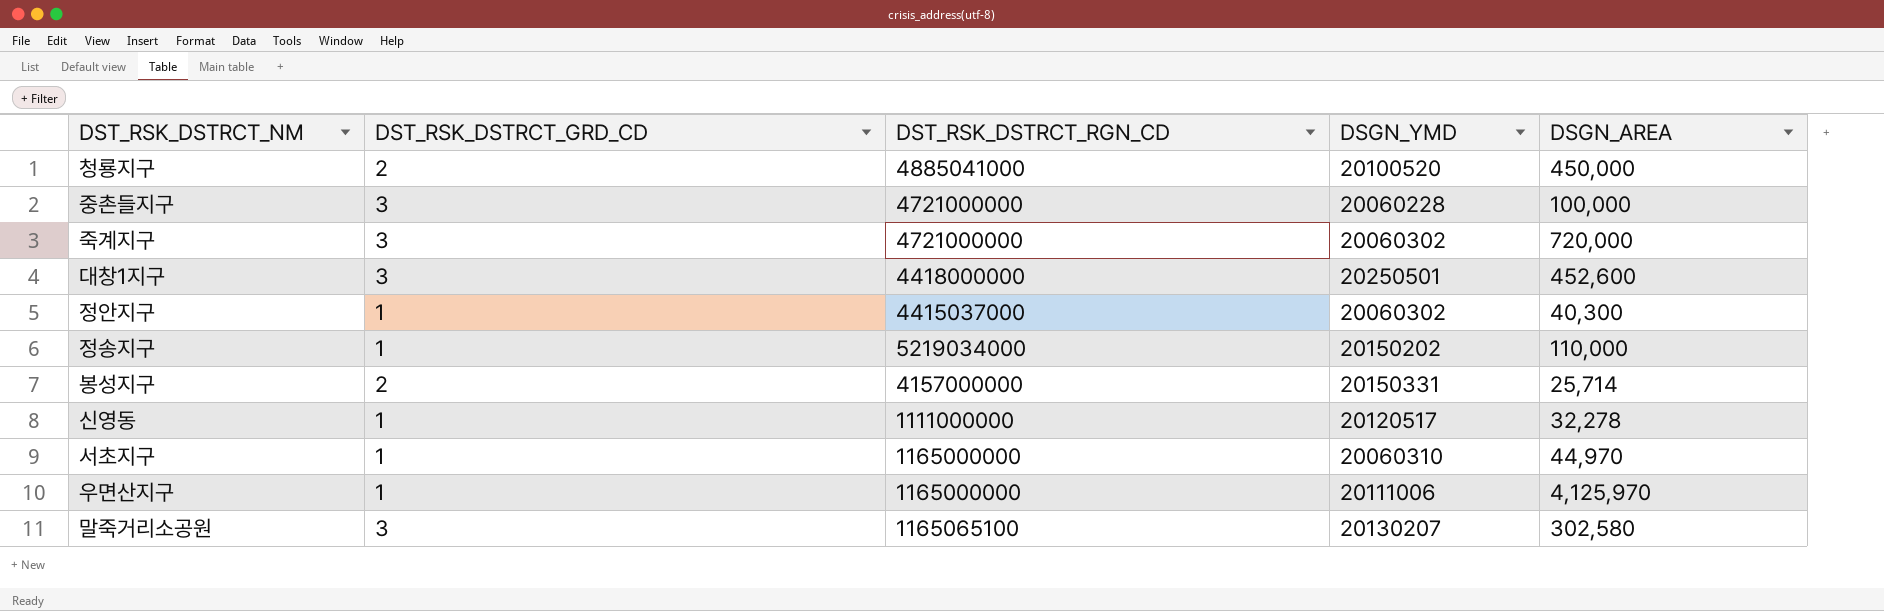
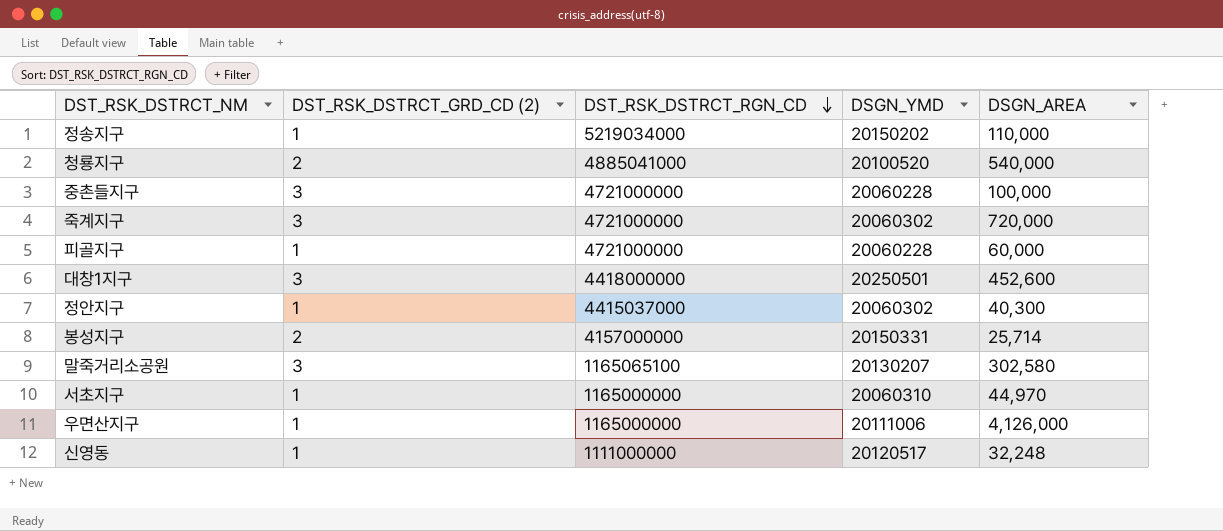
row order: none -> DST_RSK_DSTRCT_RGN_CD descending
column name: DST_RSK_DSTRCT_GRD_CD -> DST_RSK_DSTRCT_GRD_CD (2)
청룡지구 | DSGN_AREA: 450,000 -> 540,000
row 피골지구: none -> 1 | 4721000000 | 20060228 | 60,000
우면산지구 | DSGN_AREA: 4,125,970 -> 4,126,000
신영동 | DSGN_AREA: 32,278 -> 32,248

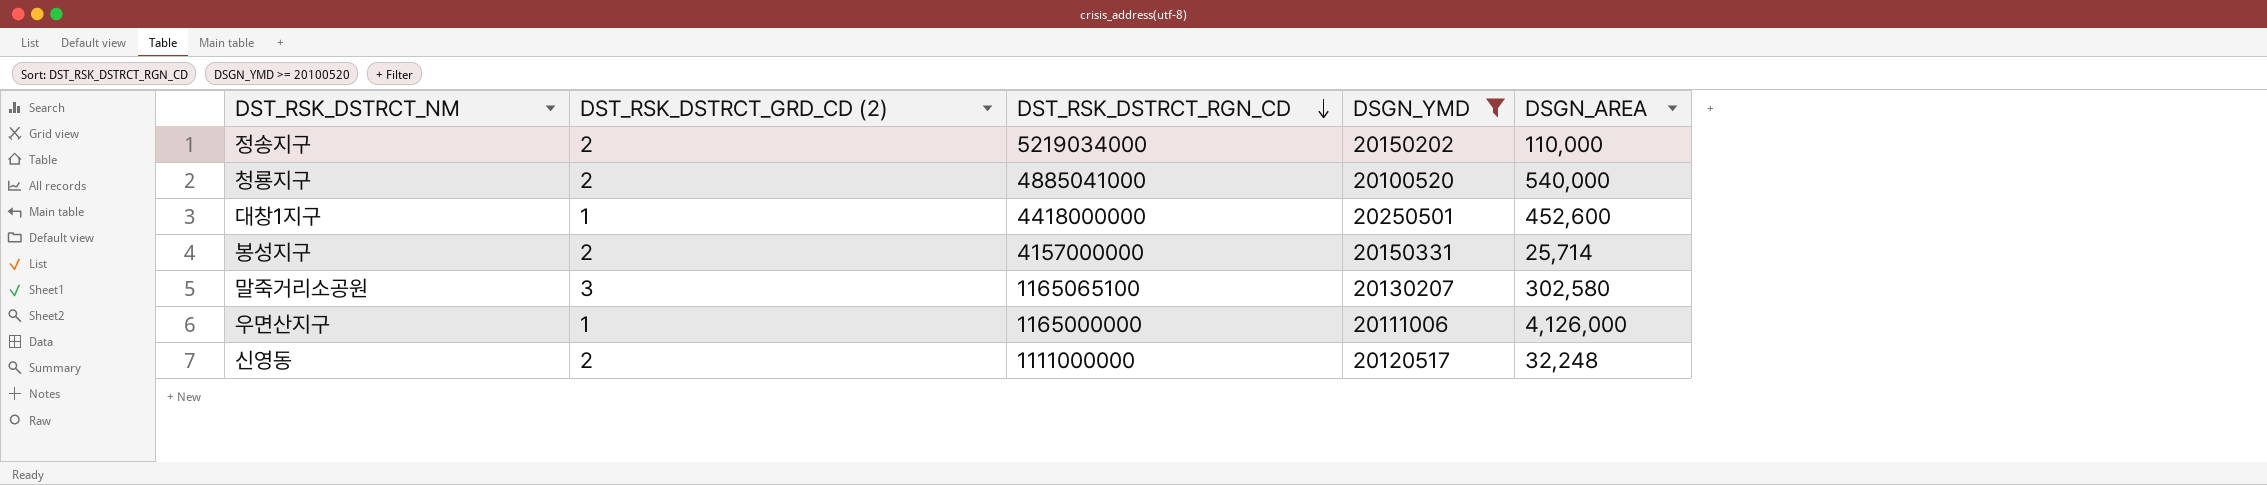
filter: none -> DSGN_YMD >= 20100520
정송지구 | DST_RSK_DSTRCT_GRD_CD (2): 1 -> 2
대창1지구 | DST_RSK_DSTRCT_GRD_CD (2): 3 -> 1
신영동 | DST_RSK_DSTRCT_GRD_CD (2): 1 -> 2

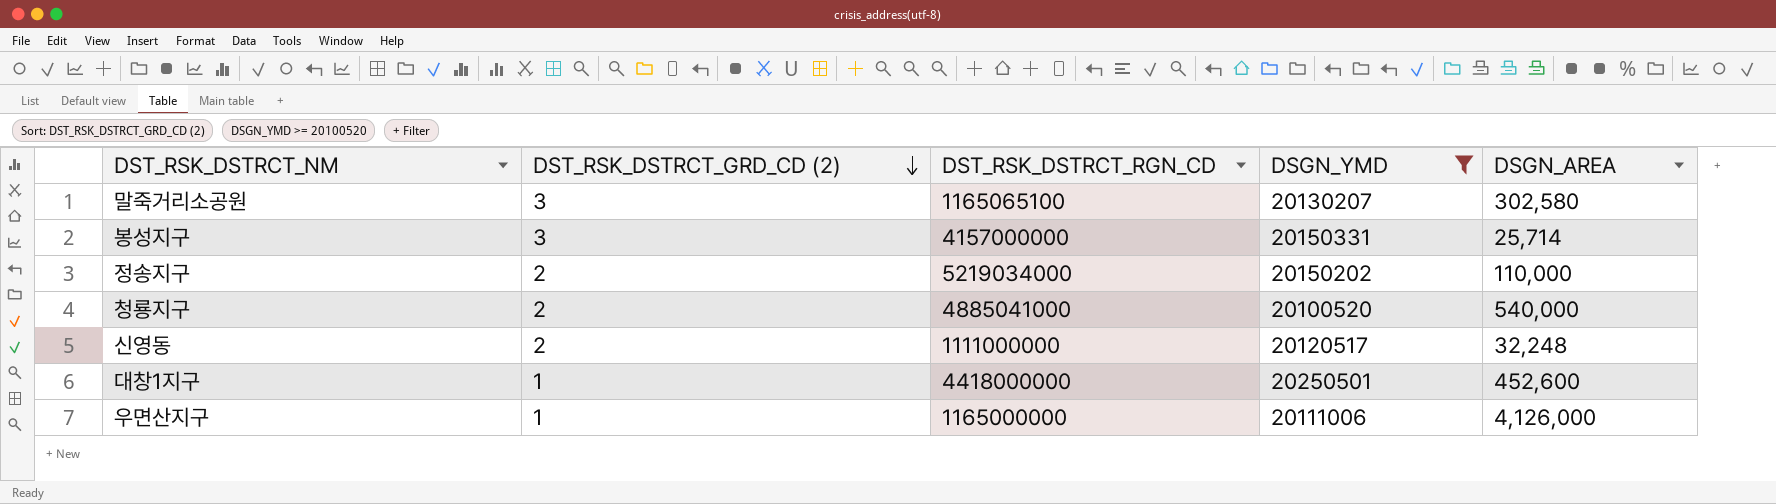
row order: DST_RSK_DSTRCT_RGN_CD descending -> DST_RSK_DSTRCT_GRD_CD (2) descending
봉성지구 | DST_RSK_DSTRCT_GRD_CD (2): 2 -> 3

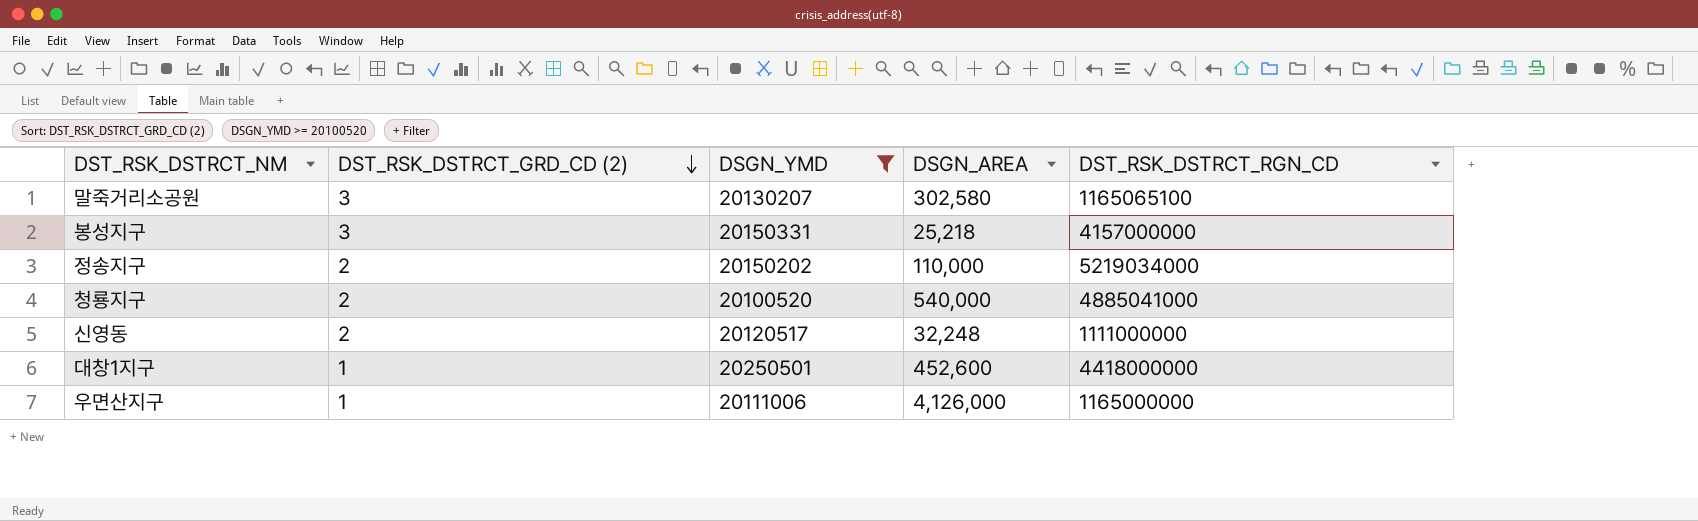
column DST_RSK_DSTRCT_RGN_CD | position: 3 -> 5
봉성지구 | DSGN_AREA: 25,714 -> 25,218

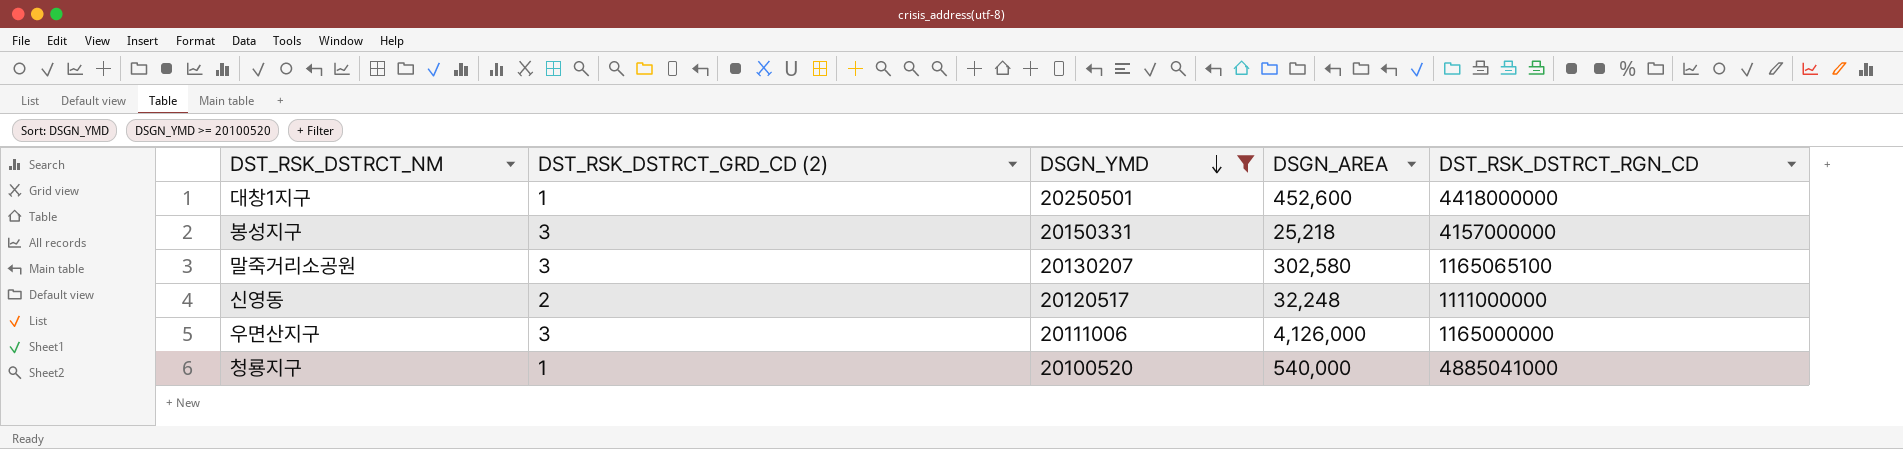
row order: DST_RSK_DSTRCT_GRD_CD (2) descending -> DSGN_YMD descending
row 정송지구: 2 | 20150202 | 110,000 | 5219034000 -> none
우면산지구 | DST_RSK_DSTRCT_GRD_CD (2): 1 -> 3
청룡지구 | DST_RSK_DSTRCT_GRD_CD (2): 2 -> 1

